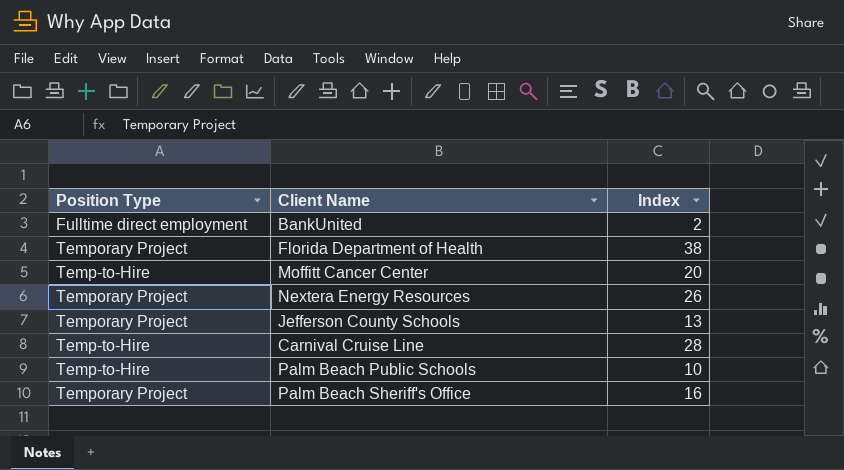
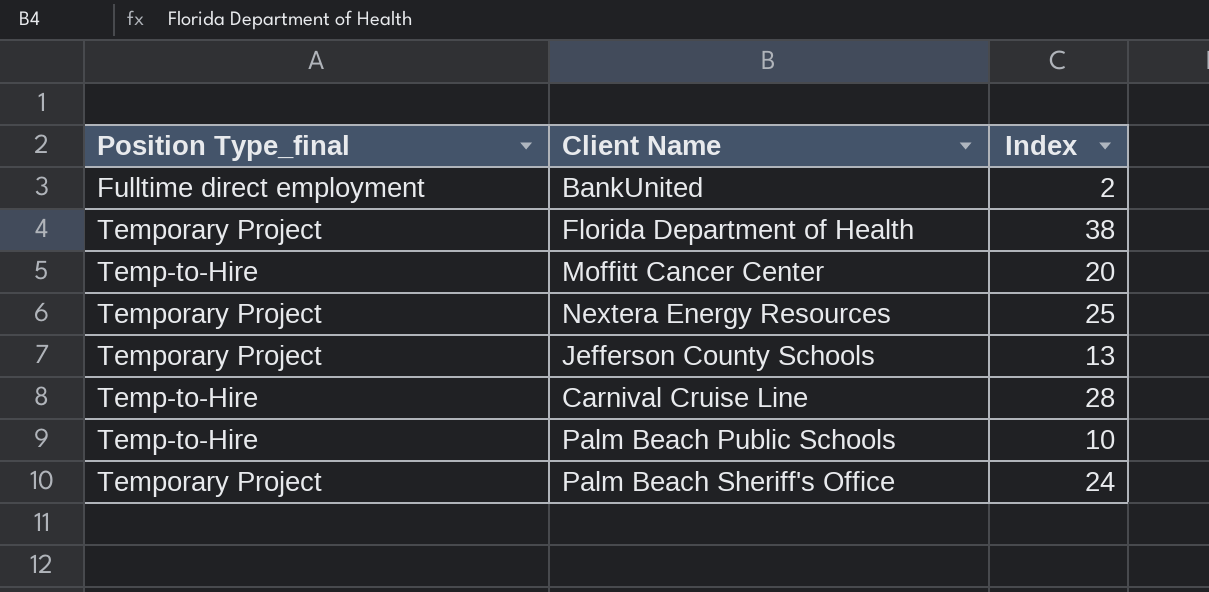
column name: Position Type -> Position Type_final
Nextera Energy Resources | Index: 26 -> 25
Palm Beach Sheriff's Office | Index: 16 -> 24

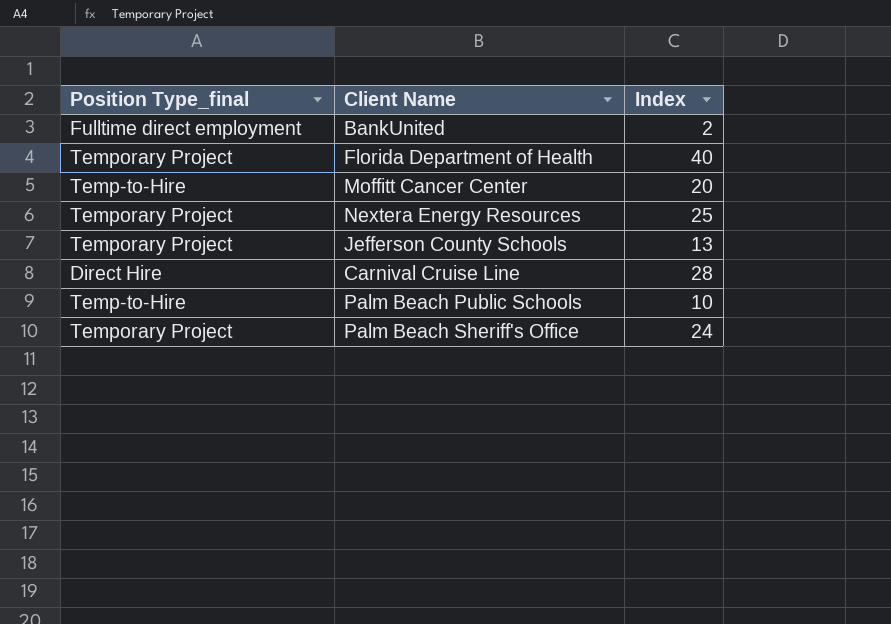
Florida Department of Health | Index: 38 -> 40
Carnival Cruise Line | Position Type_final: Temp-to-Hire -> Direct Hire

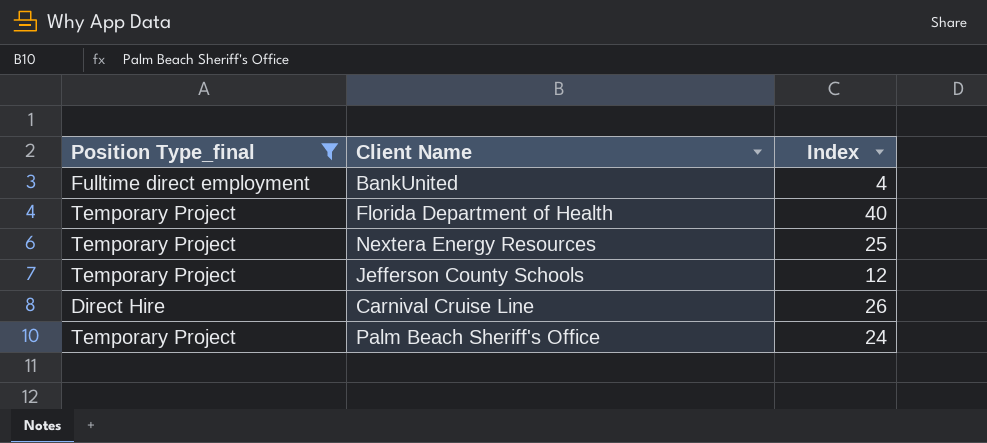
filter: none -> Position Type_final != Temp-to-Hire
BankUnited | Index: 2 -> 4
Jefferson County Schools | Index: 13 -> 12
Carnival Cruise Line | Index: 28 -> 26

